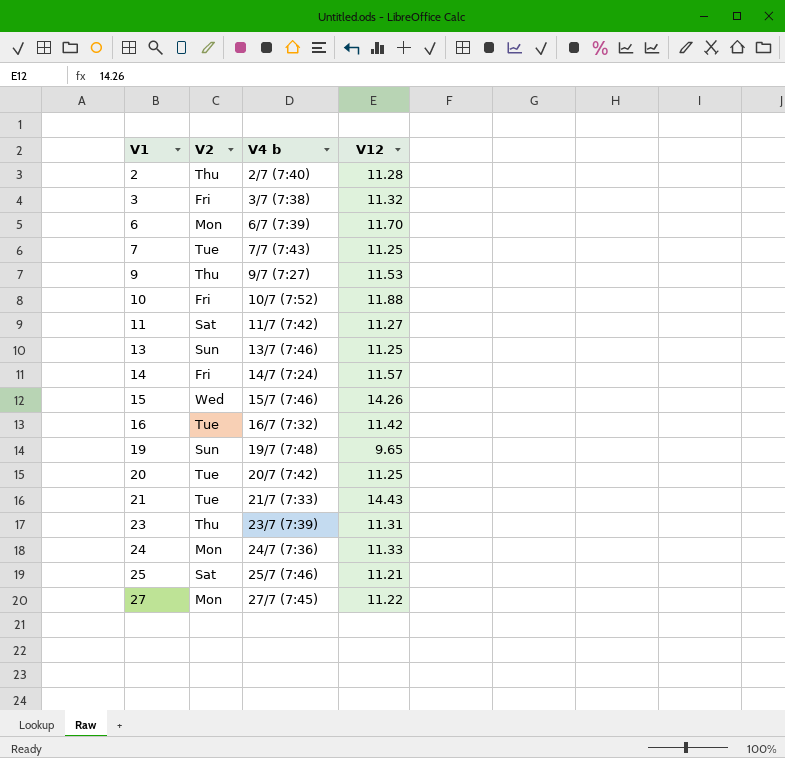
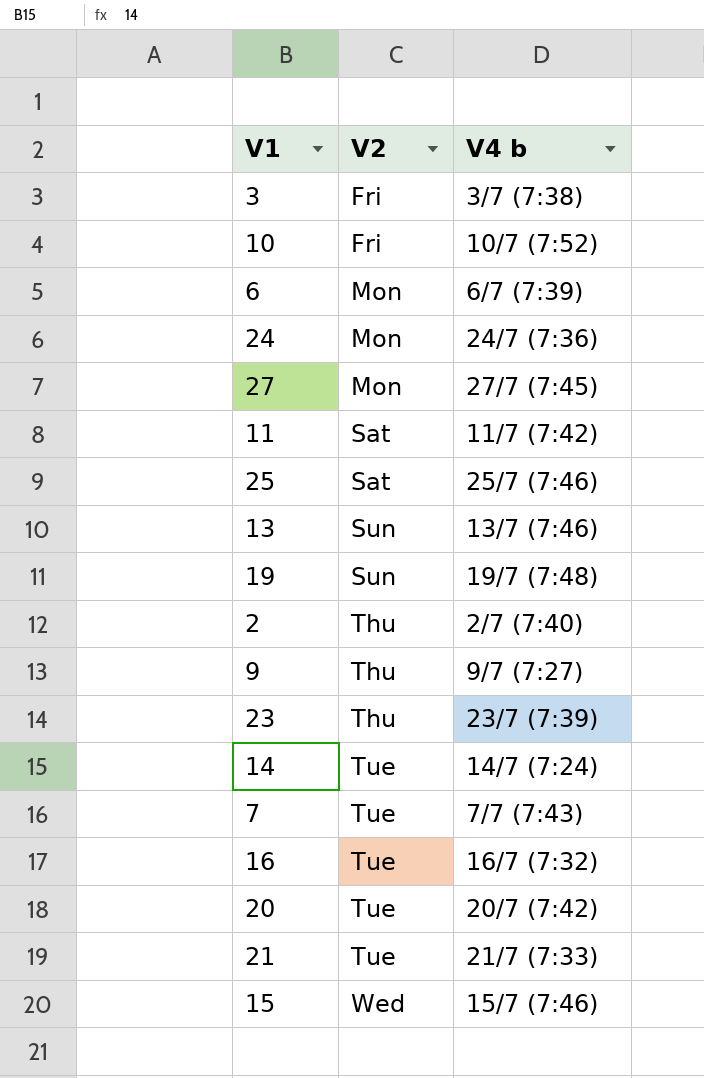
row order: V1 ascending -> V2 ascending
column V12 | position: 4 -> none
14 | V2: Fri -> Tue

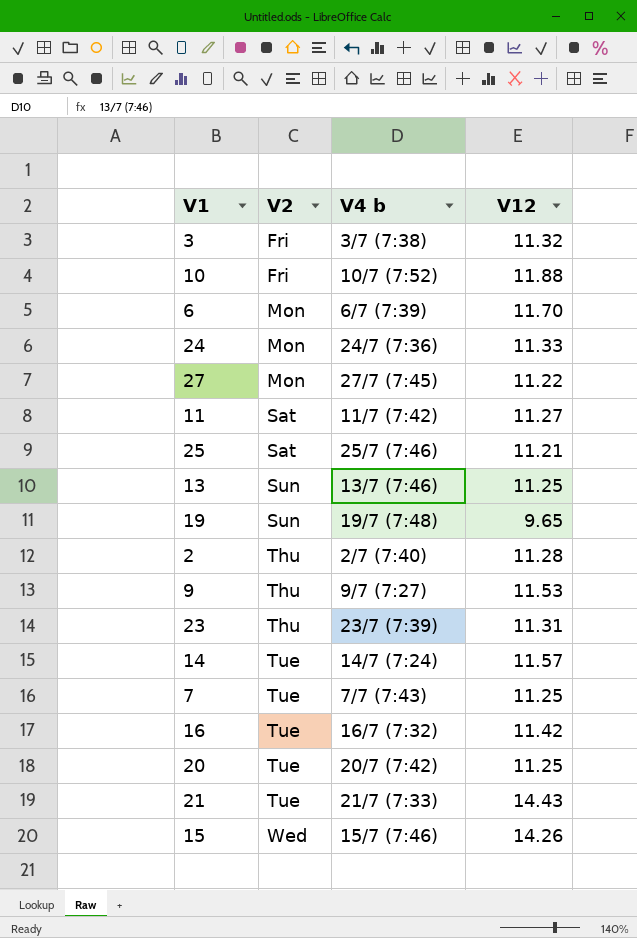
column V12 | position: none -> 4

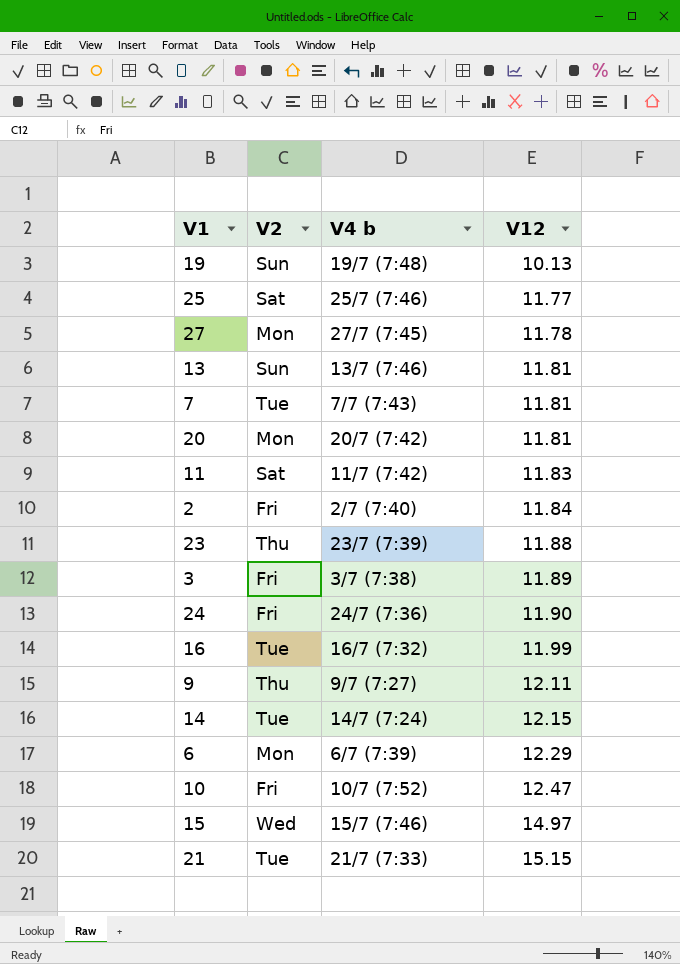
row order: V2 ascending -> V12 ascending
19 | V12: 9.65 -> 10.13
25 | V12: 11.21 -> 11.77
27 | V12: 11.22 -> 11.78
13 | V12: 11.25 -> 11.81
7 | V12: 11.25 -> 11.81
20 | V2: Tue -> Mon
20 | V12: 11.25 -> 11.81
11 | V12: 11.27 -> 11.83
2 | V2: Thu -> Fri
2 | V12: 11.28 -> 11.84
23 | V12: 11.31 -> 11.88
3 | V12: 11.32 -> 11.89
24 | V2: Mon -> Fri
24 | V12: 11.33 -> 11.90
16 | V12: 11.42 -> 11.99
9 | V12: 11.53 -> 12.11
14 | V12: 11.57 -> 12.15
6 | V12: 11.70 -> 12.29
10 | V12: 11.88 -> 12.47
15 | V12: 14.26 -> 14.97
21 | V12: 14.43 -> 15.15

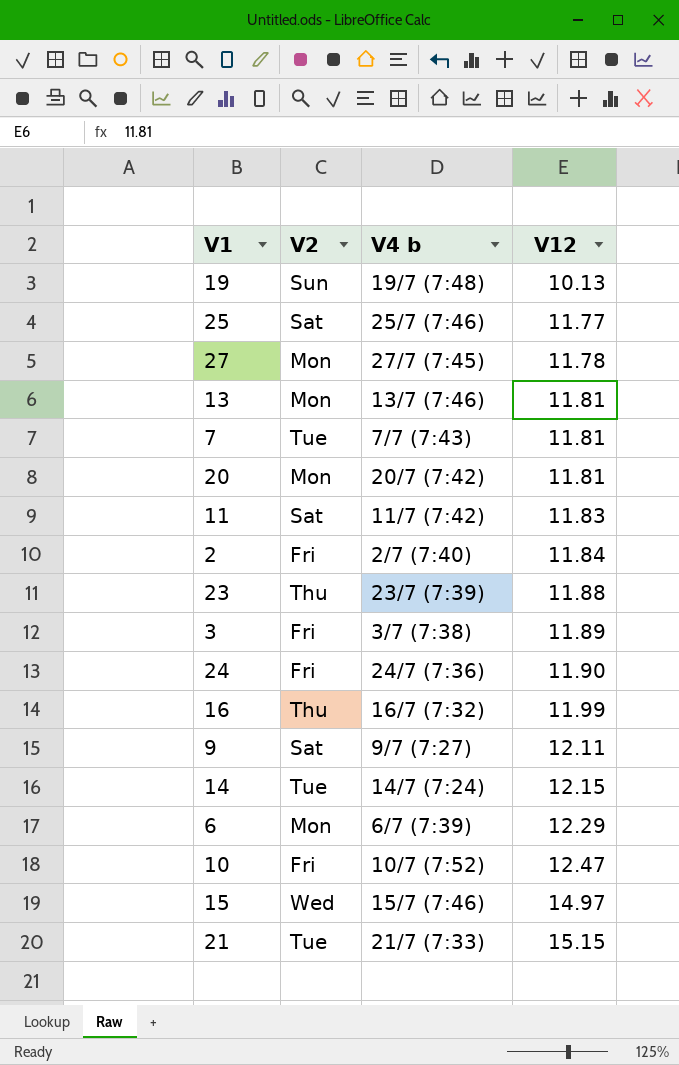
13 | V2: Sun -> Mon
16 | V2: Tue -> Thu
9 | V2: Thu -> Sat

